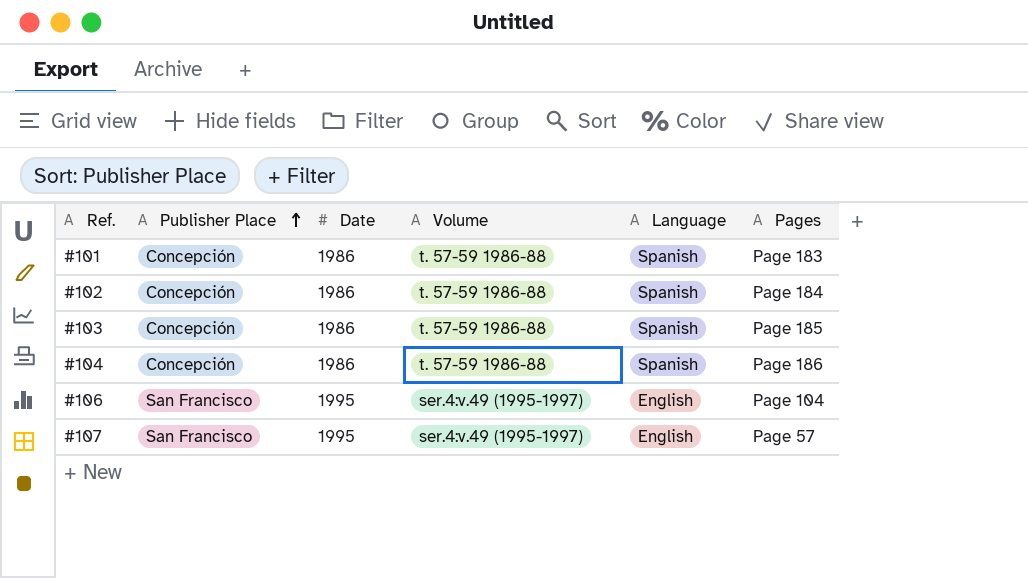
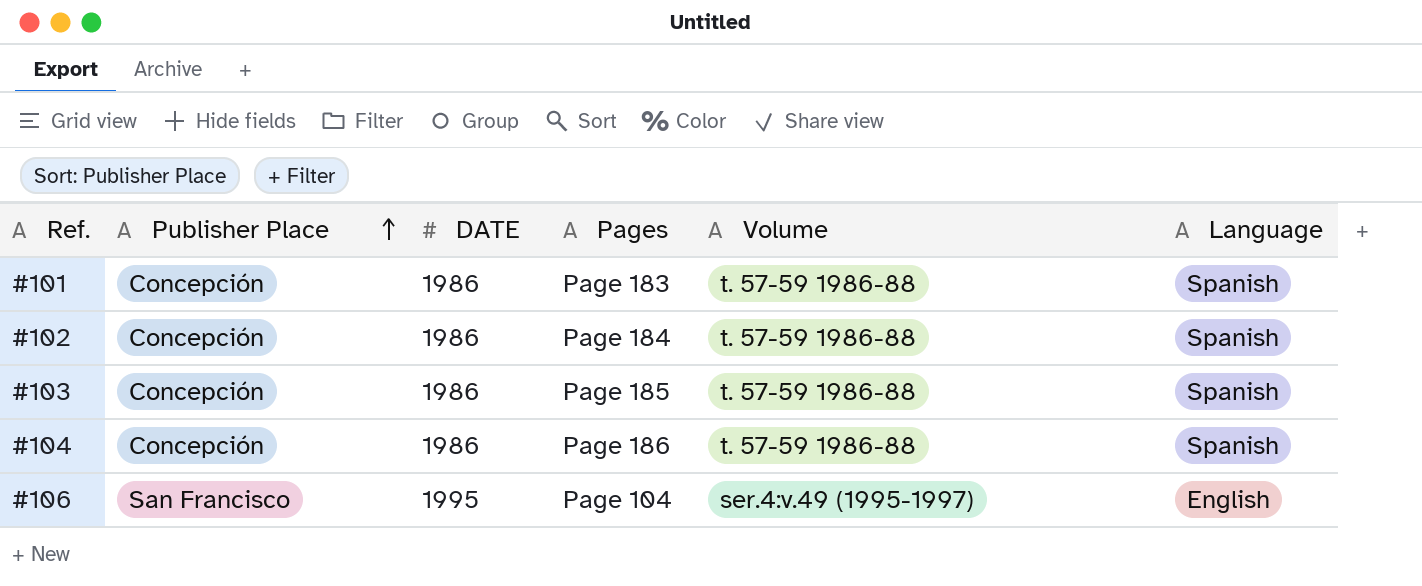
column name: Date -> DATE
column Pages | position: 6 -> 4
row #107: San Francisco | 1995 | ser.4:v.49 (1995-1997) | English | Page 57 -> none

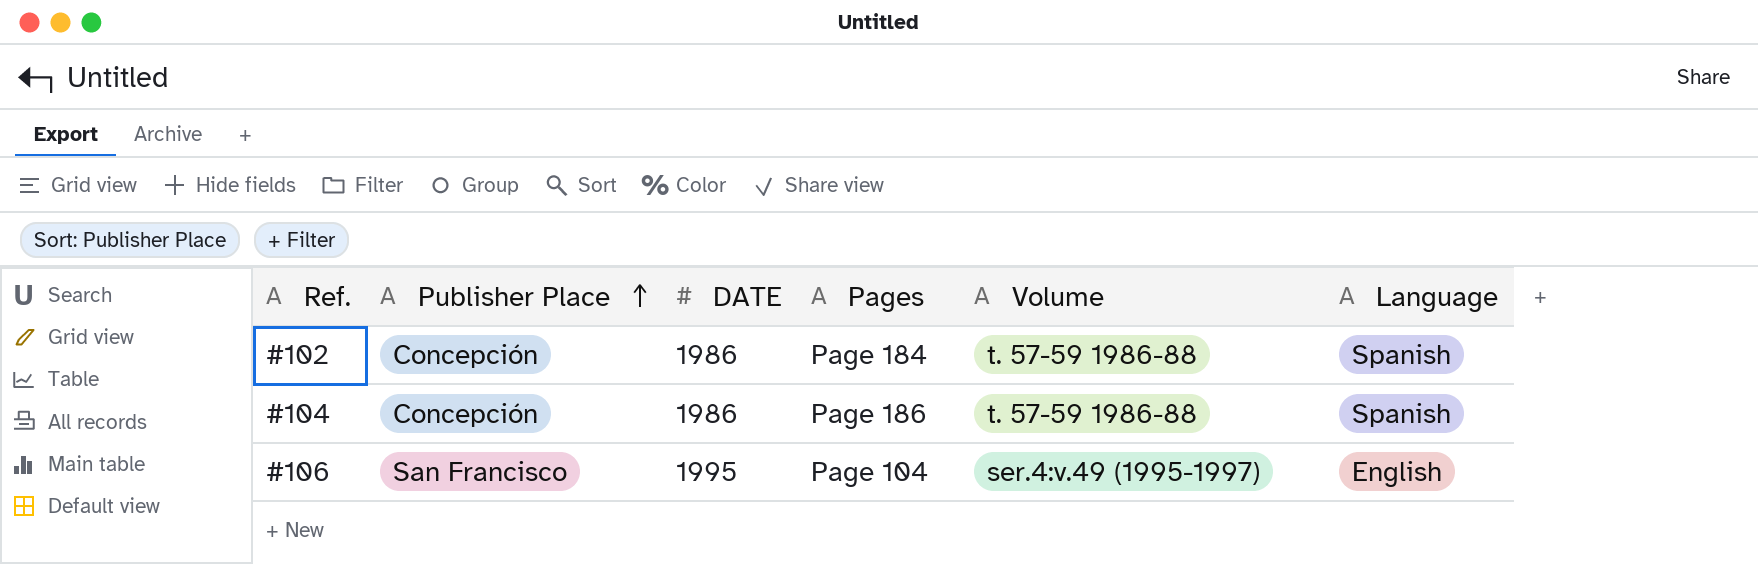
row #101: Concepción | 1986 | Page 183 | t. 57-59 1986-88 | Spanish -> none
row #103: Concepción | 1986 | Page 185 | t. 57-59 1986-88 | Spanish -> none

